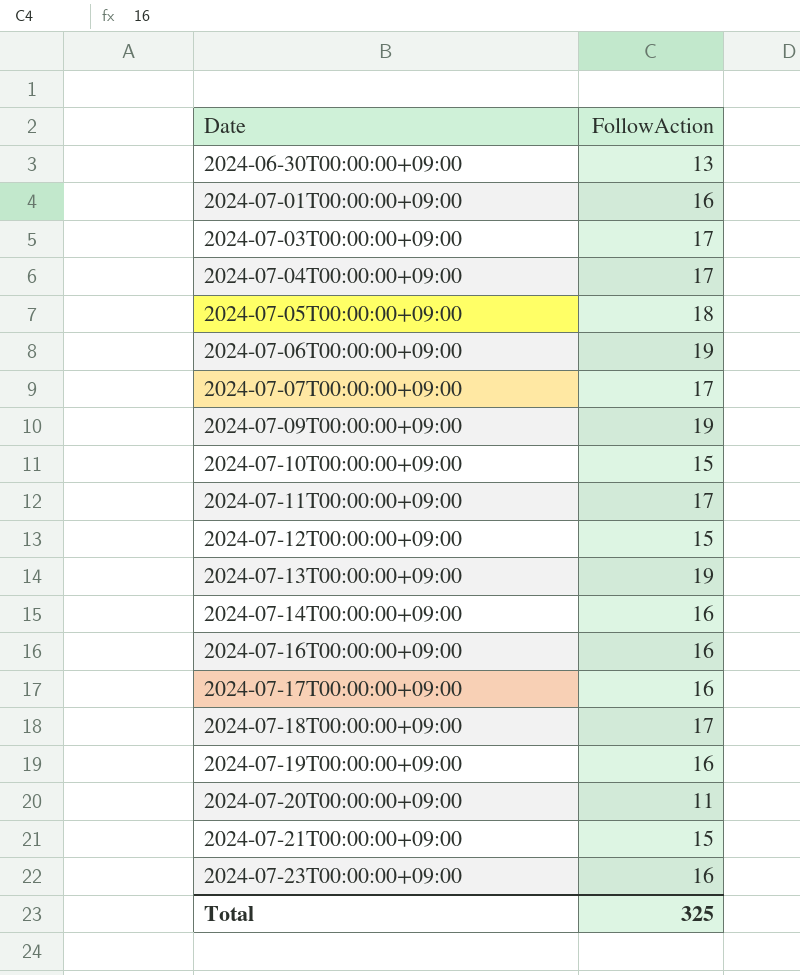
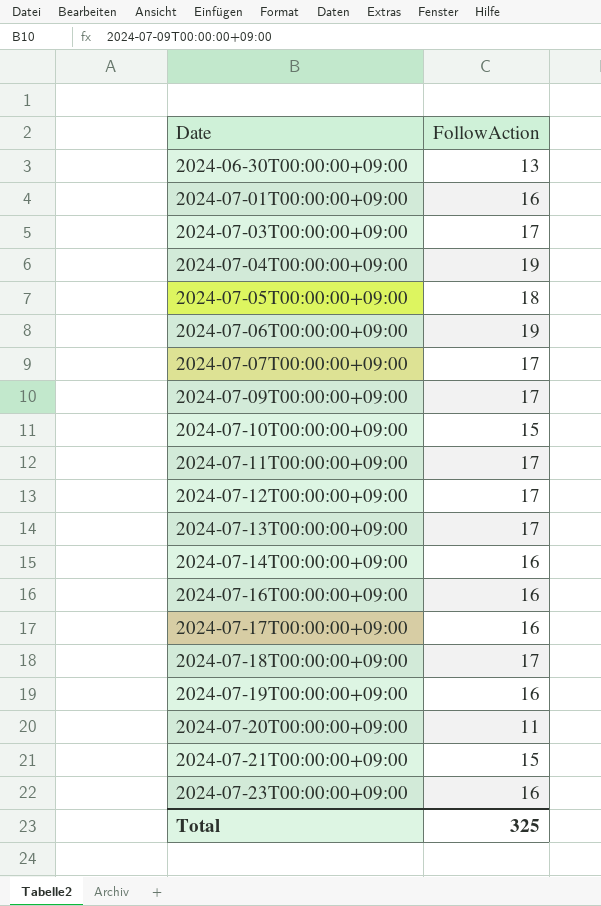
2024-07-04T00:00:00+09:00 | FollowAction: 17 -> 19
2024-07-09T00:00:00+09:00 | FollowAction: 19 -> 17
2024-07-12T00:00:00+09:00 | FollowAction: 15 -> 17
2024-07-13T00:00:00+09:00 | FollowAction: 19 -> 17

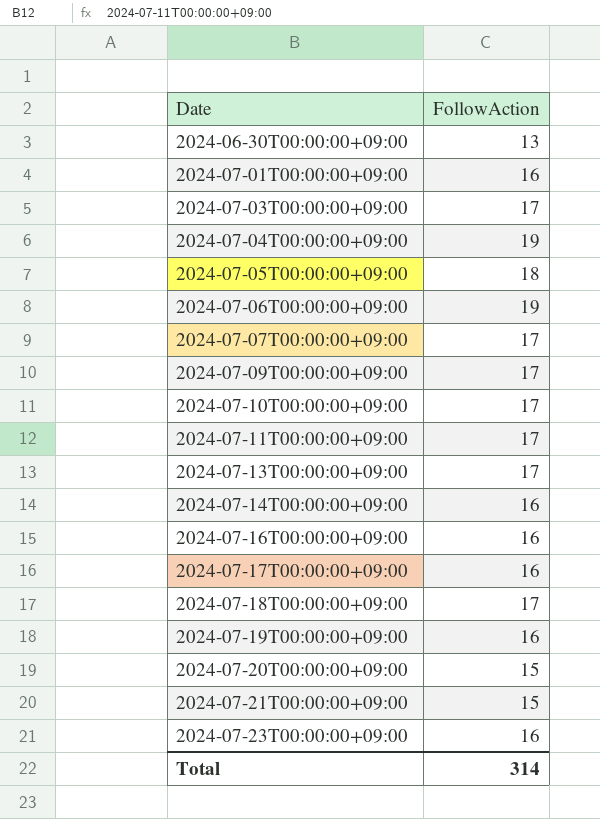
row 2024-07-12T00:00:00+09:00: 17 -> none
2024-07-10T00:00:00+09:00 | FollowAction: 15 -> 17
2024-07-20T00:00:00+09:00 | FollowAction: 11 -> 15
Total | FollowAction: 325 -> 314

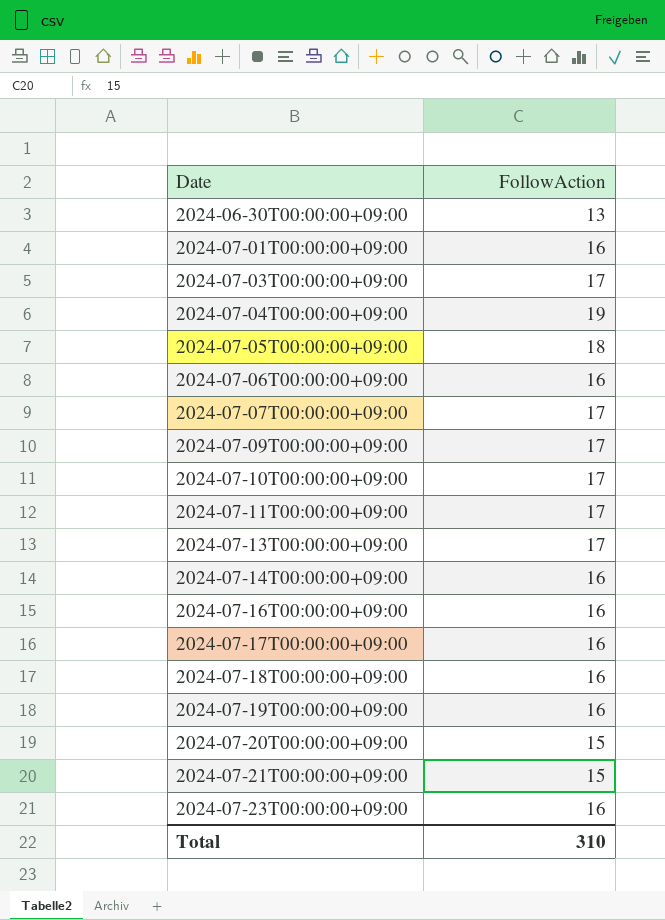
2024-07-06T00:00:00+09:00 | FollowAction: 19 -> 16
2024-07-18T00:00:00+09:00 | FollowAction: 17 -> 16
Total | FollowAction: 314 -> 310

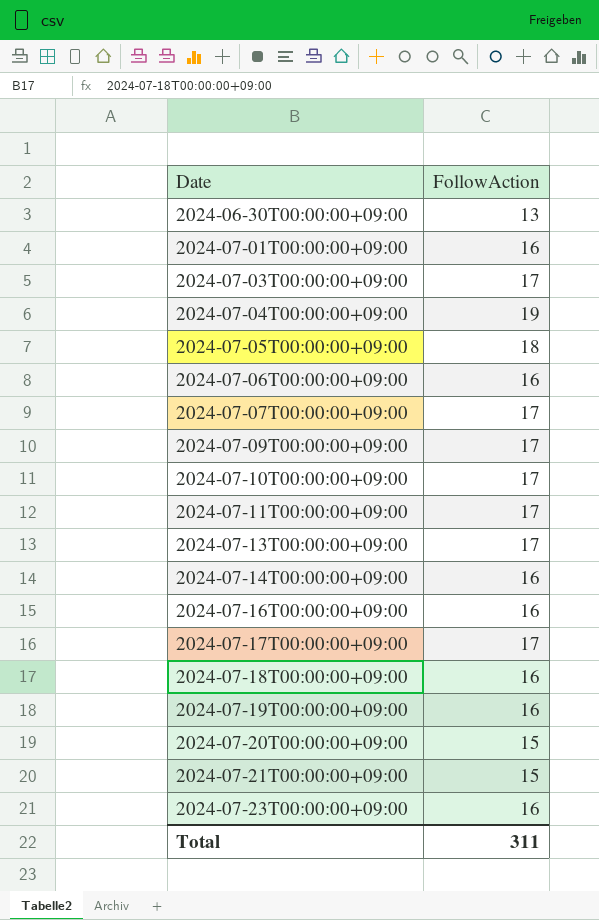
2024-07-17T00:00:00+09:00 | FollowAction: 16 -> 17
Total | FollowAction: 310 -> 311

